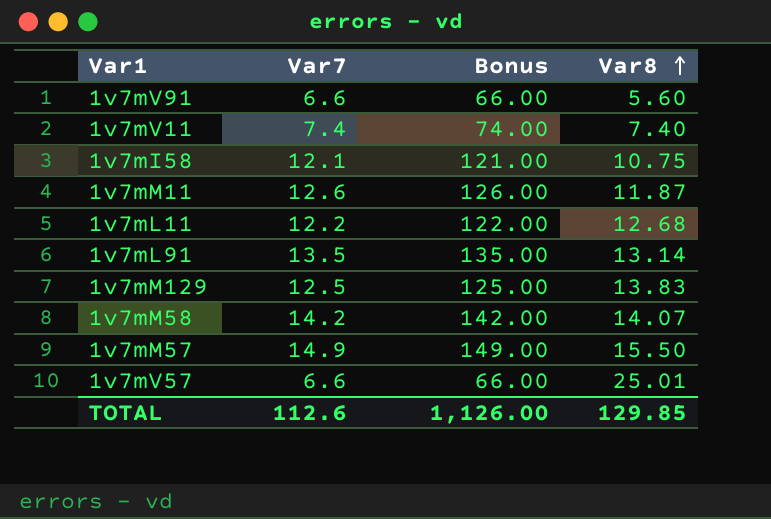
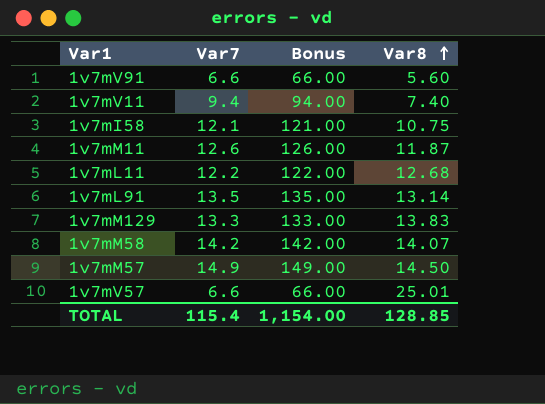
1v7mV11 | Var7: 7.4 -> 9.4
1v7mV11 | Bonus: 74.00 -> 94.00
1v7mM129 | Var7: 12.5 -> 13.3
1v7mM129 | Bonus: 125.00 -> 133.00
1v7mM57 | Var8: 15.50 -> 14.50
TOTAL | Var7: 112.6 -> 115.4
TOTAL | Bonus: 1,126.00 -> 1,154.00
TOTAL | Var8: 129.85 -> 128.85

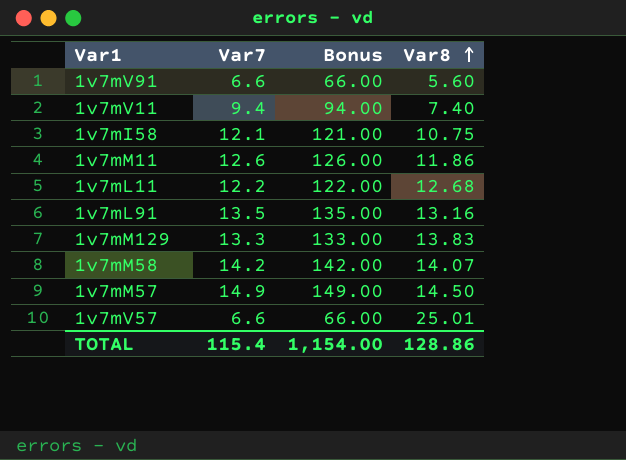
1v7mM11 | Var8: 11.87 -> 11.86
1v7mL91 | Var8: 13.14 -> 13.16
TOTAL | Var8: 128.85 -> 128.86

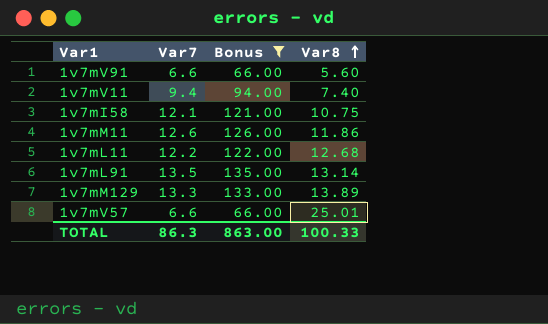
filter: none -> Bonus <= 135.00
1v7mL91 | Var8: 13.16 -> 13.14
1v7mM129 | Var8: 13.83 -> 13.89
TOTAL | Var7: 115.4 -> 86.3
TOTAL | Bonus: 1,154.00 -> 863.00
TOTAL | Var8: 128.86 -> 100.33

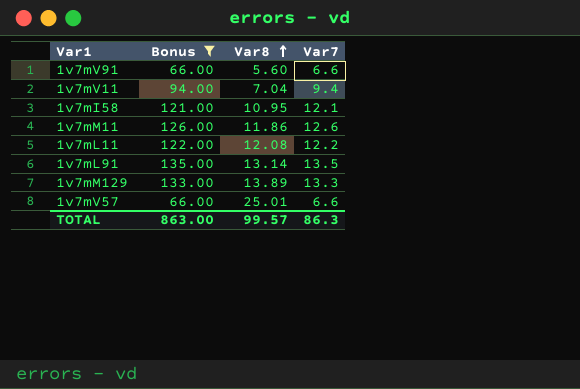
column Var7 | position: 2 -> 4
1v7mV11 | Var8: 7.40 -> 7.04
1v7mI58 | Var8: 10.75 -> 10.95
1v7mL11 | Var8: 12.68 -> 12.08
TOTAL | Var8: 100.33 -> 99.57

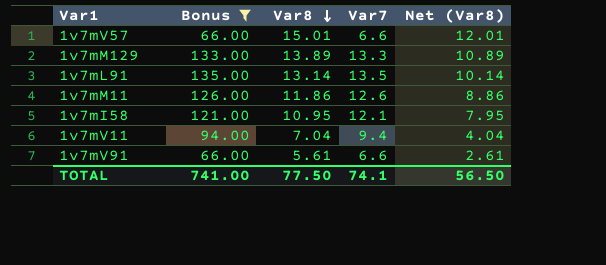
row order: Var8 ascending -> Var8 descending
column Net (Var8) | formula: none -> [Var8] - 3
row 1v7mL11: 122.00 | 12.08 | 12.2 -> none
1v7mV57 | Var8: 25.01 -> 15.01
1v7mV91 | Var8: 5.60 -> 5.61
TOTAL | Bonus: 863.00 -> 741.00
TOTAL | Var8: 99.57 -> 77.50
TOTAL | Var7: 86.3 -> 74.1

